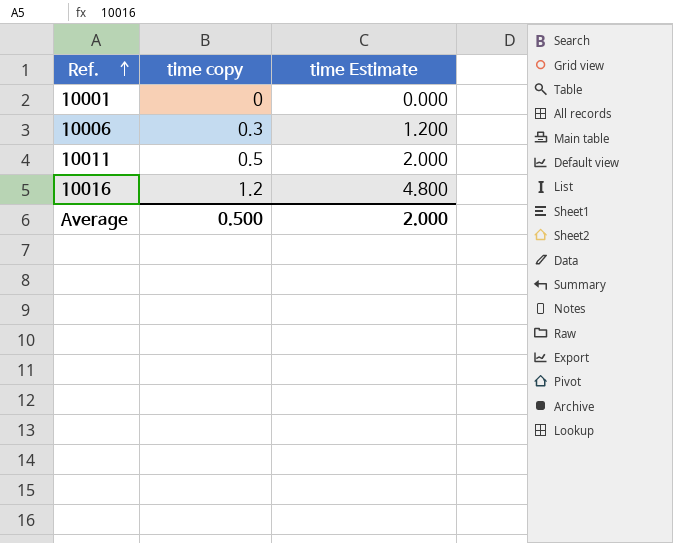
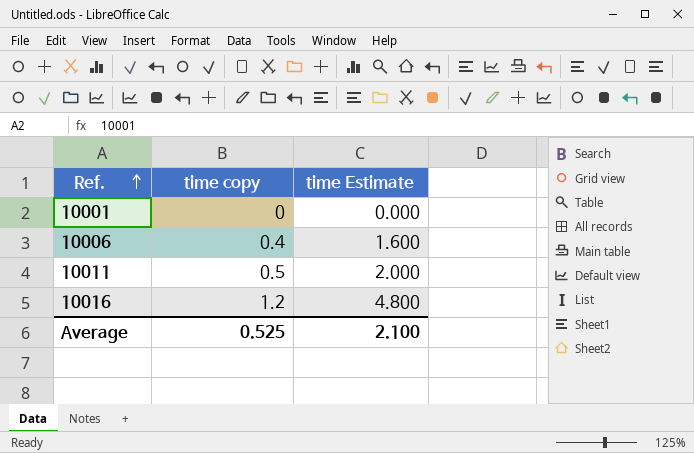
10006 | time copy: 0.3 -> 0.4
10006 | time Estimate: 1.200 -> 1.600
Average | time copy: 0.500 -> 0.525
Average | time Estimate: 2.000 -> 2.100

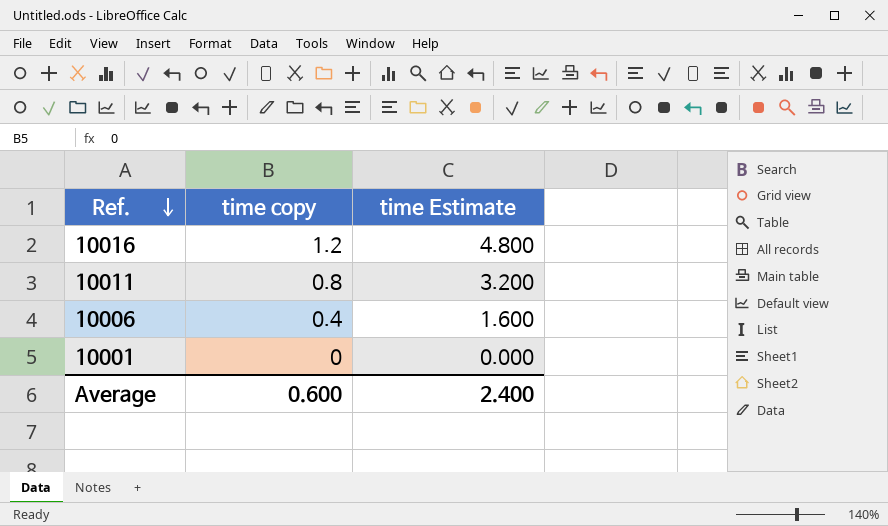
row order: Ref. ascending -> Ref. descending
10011 | time copy: 0.5 -> 0.8
10011 | time Estimate: 2.000 -> 3.200
Average | time copy: 0.525 -> 0.600
Average | time Estimate: 2.100 -> 2.400

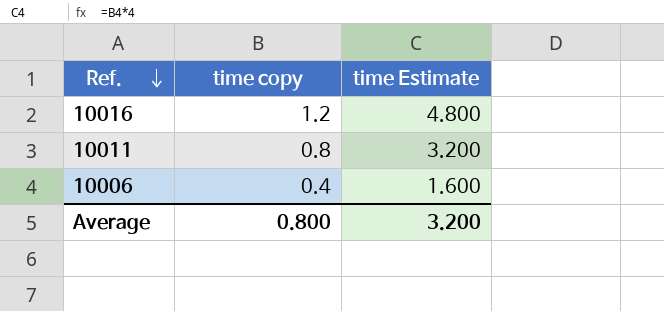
row 10001: 0 | 0.000 -> none
Average | time copy: 0.600 -> 0.800
Average | time Estimate: 2.400 -> 3.200

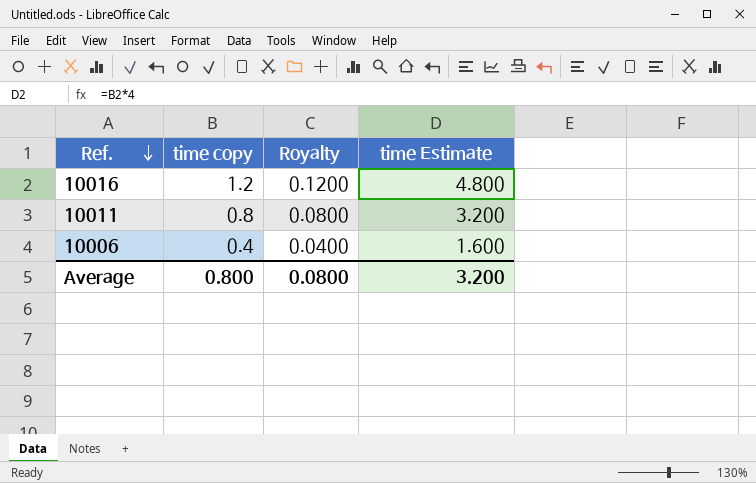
column Royalty | formula: none -> [time copy] * 0.1

